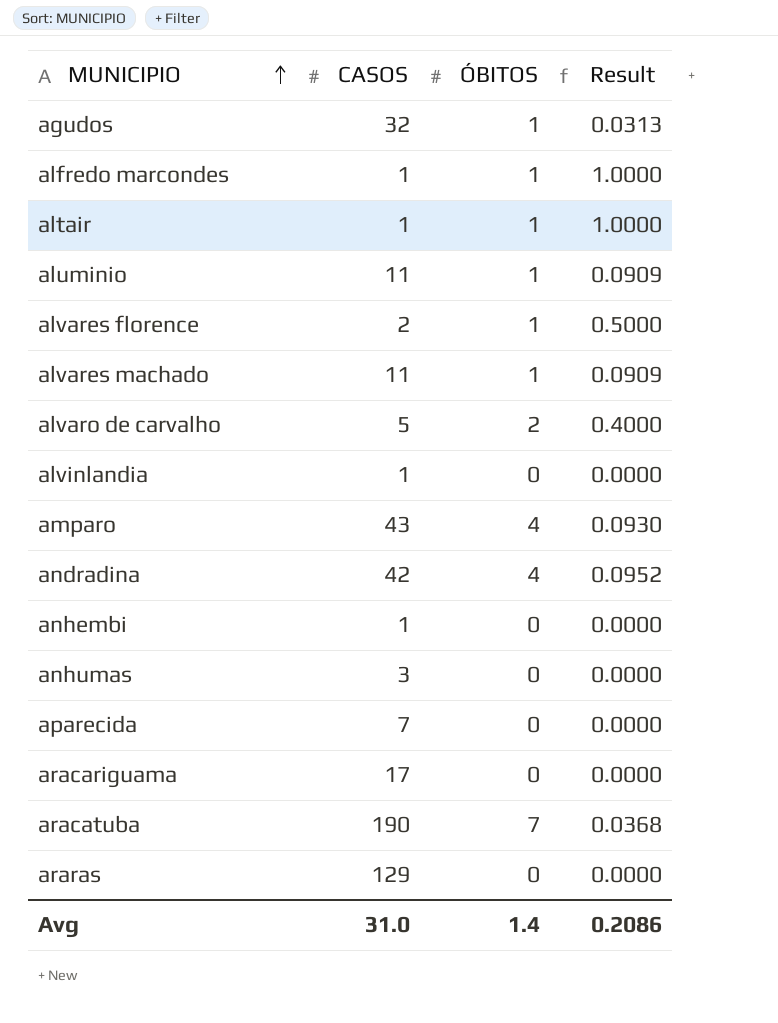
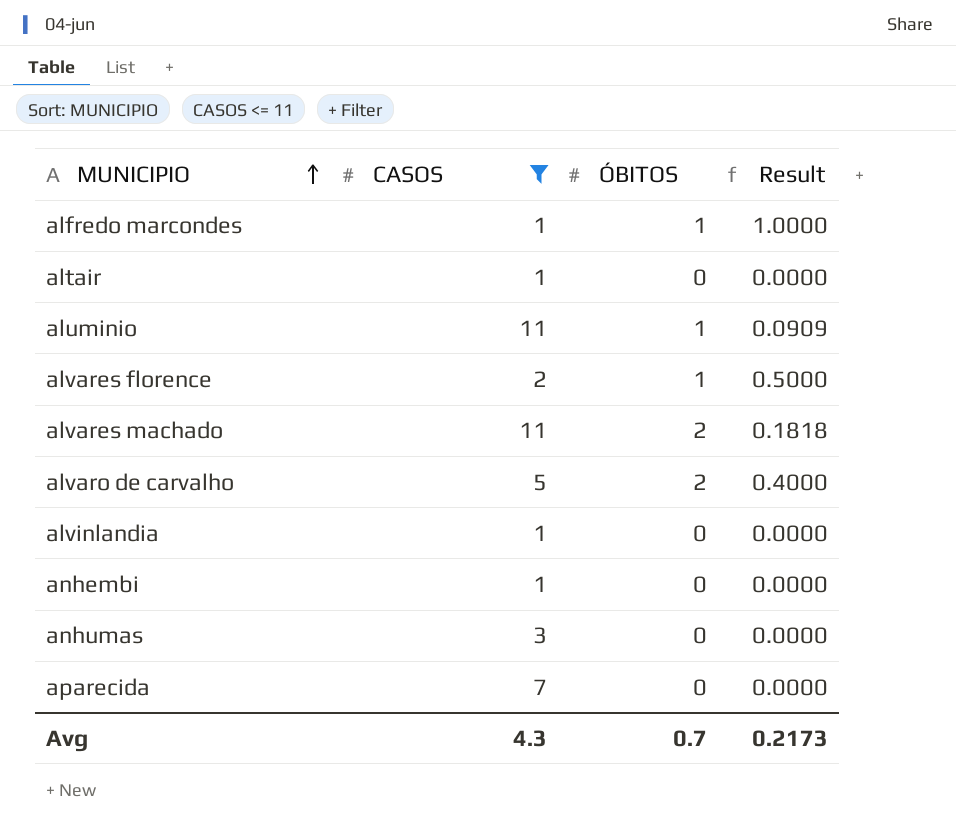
filter: none -> CASOS <= 11
altair | ÓBITOS: 1 -> 0
altair | Result: 1.0000 -> 0.0000
alvares machado | ÓBITOS: 1 -> 2
alvares machado | Result: 0.0909 -> 0.1818
Avg | CASOS: 31.0 -> 4.3
Avg | ÓBITOS: 1.4 -> 0.7
Avg | Result: 0.2086 -> 0.2173

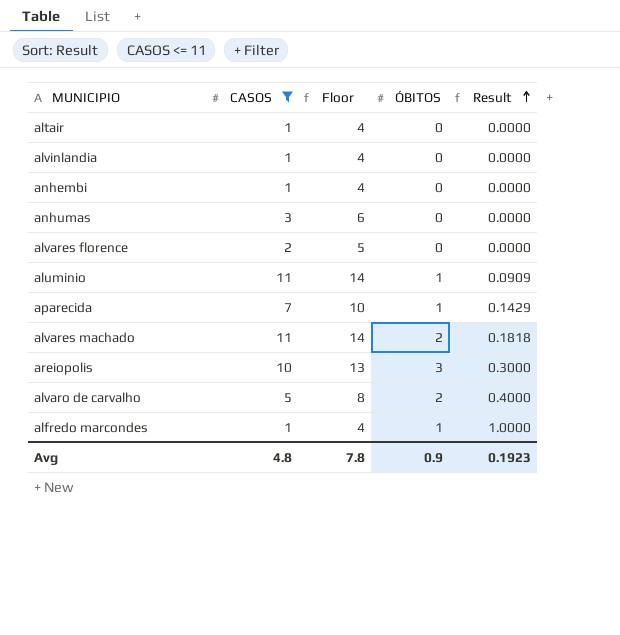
row order: MUNICIPIO ascending -> Result ascending
column Floor | formula: none -> [CASOS] + 3
alvares florence | ÓBITOS: 1 -> 0
alvares florence | Result: 0.5000 -> 0.0000
aparecida | ÓBITOS: 0 -> 1
aparecida | Result: 0.0000 -> 0.1429
row areiopolis: none -> 10 | 13 | 3 | 0.3000
Avg | CASOS: 4.3 -> 4.8
Avg | ÓBITOS: 0.7 -> 0.9
Avg | Result: 0.2173 -> 0.1923

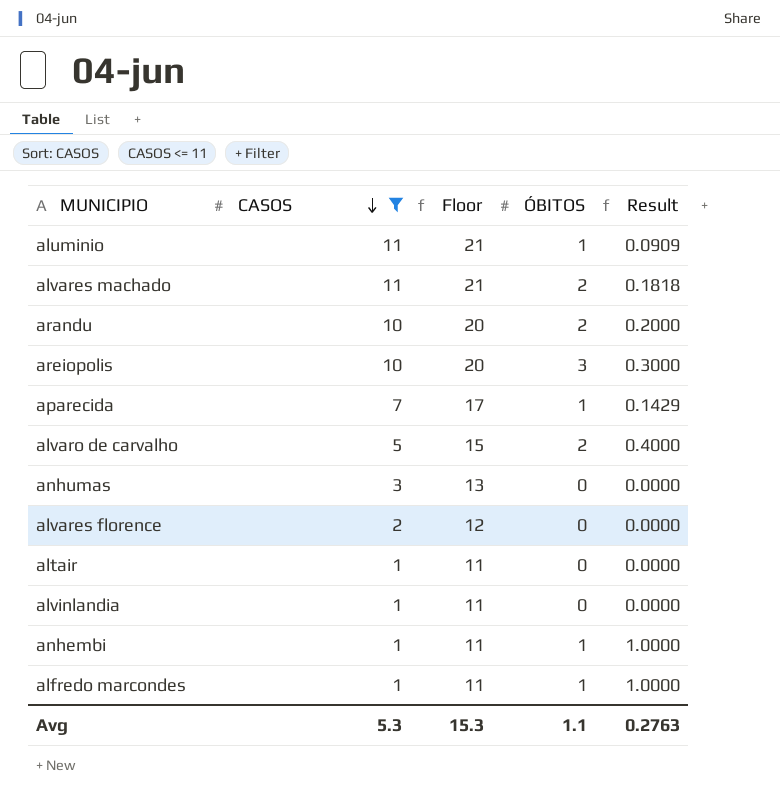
row order: Result ascending -> CASOS descending
column Floor | formula: [CASOS] + 3 -> [CASOS] + 10
row arandu: none -> 10 | 20 | 2 | 0.2000
anhembi | ÓBITOS: 0 -> 1
anhembi | Result: 0.0000 -> 1.0000
Avg | CASOS: 4.8 -> 5.3
Avg | Floor: 7.8 -> 15.3
Avg | ÓBITOS: 0.9 -> 1.1
Avg | Result: 0.1923 -> 0.2763

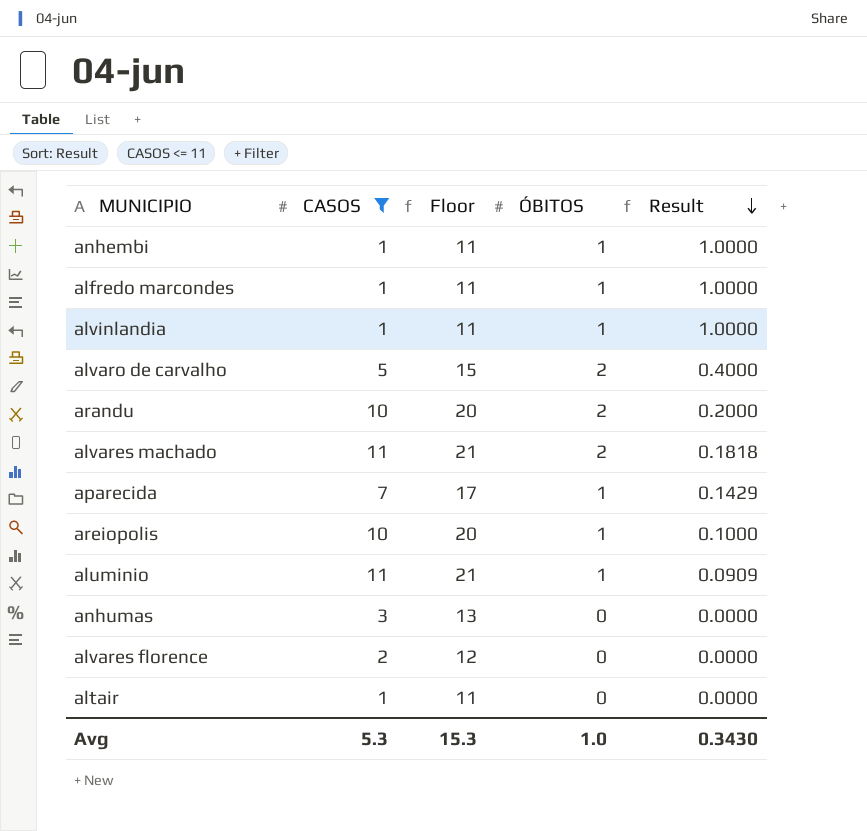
row order: CASOS descending -> Result descending
alvinlandia | ÓBITOS: 0 -> 1
alvinlandia | Result: 0.0000 -> 1.0000
areiopolis | ÓBITOS: 3 -> 1
areiopolis | Result: 0.3000 -> 0.1000
Avg | ÓBITOS: 1.1 -> 1.0
Avg | Result: 0.2763 -> 0.3430

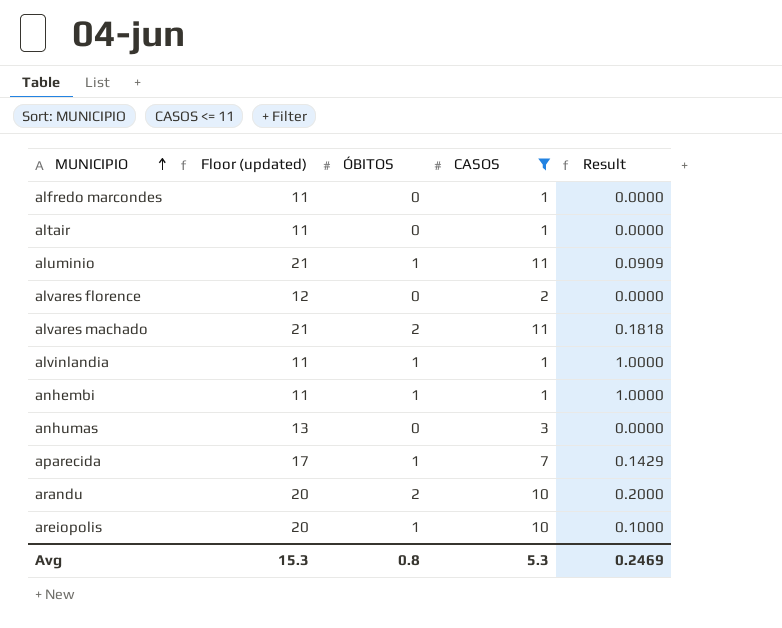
row order: Result descending -> MUNICIPIO ascending
column name: Floor -> Floor (updated)
column CASOS | position: 2 -> 4
row alvaro de carvalho: 5 | 15 | 2 | 0.4000 -> none
alfredo marcondes | ÓBITOS: 1 -> 0
alfredo marcondes | Result: 1.0000 -> 0.0000
Avg | ÓBITOS: 1.0 -> 0.8
Avg | Result: 0.3430 -> 0.2469

